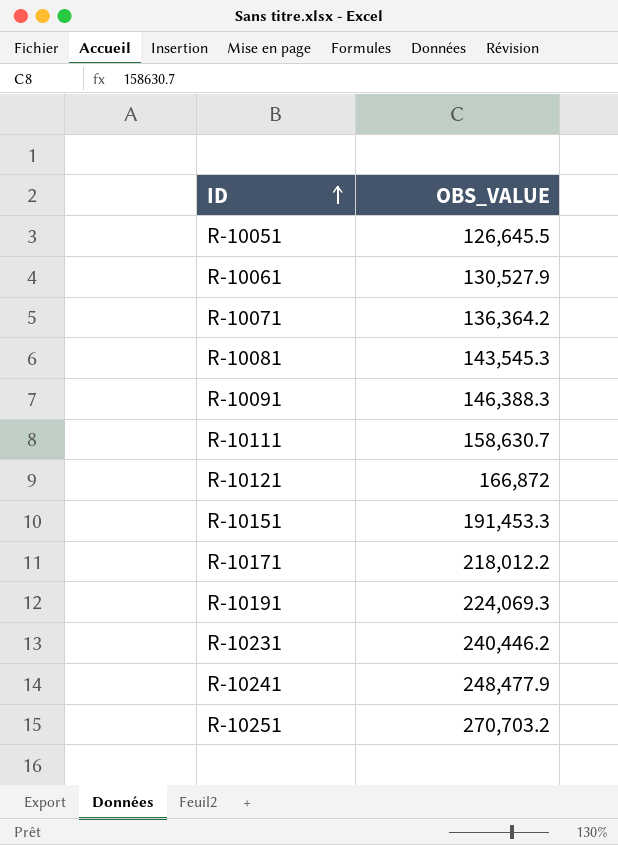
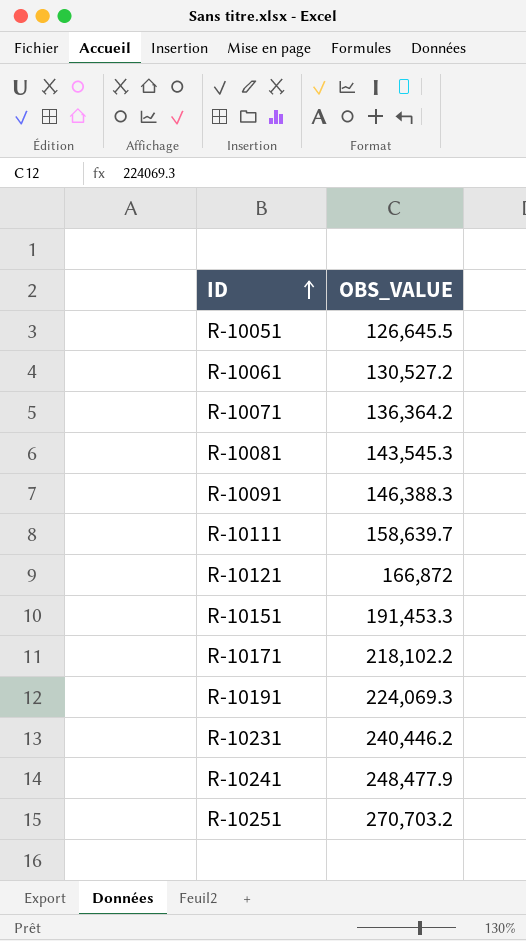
R-10061 | OBS_VALUE: 130,527.9 -> 130,527.2
R-10111 | OBS_VALUE: 158,630.7 -> 158,639.7
R-10171 | OBS_VALUE: 218,012.2 -> 218,102.2

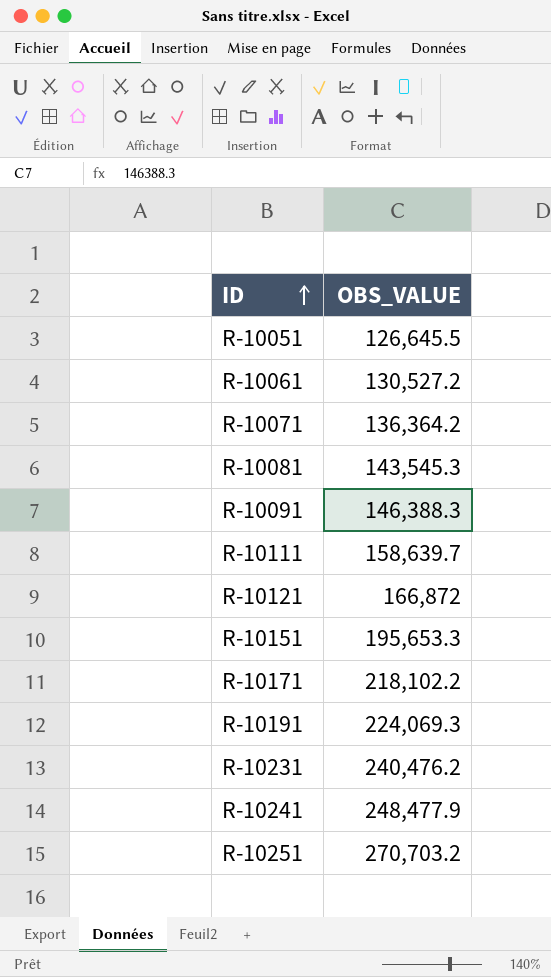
R-10151 | OBS_VALUE: 191,453.3 -> 195,653.3
R-10231 | OBS_VALUE: 240,446.2 -> 240,476.2

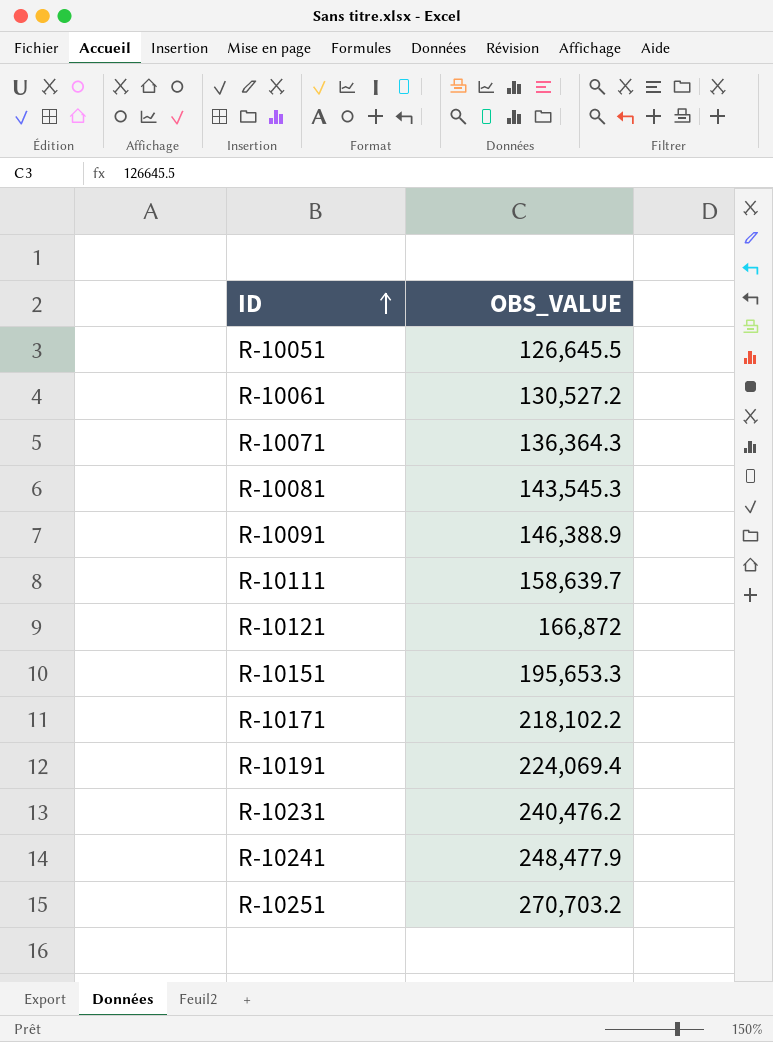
R-10071 | OBS_VALUE: 136,364.2 -> 136,364.3
R-10091 | OBS_VALUE: 146,388.3 -> 146,388.9
R-10191 | OBS_VALUE: 224,069.3 -> 224,069.4

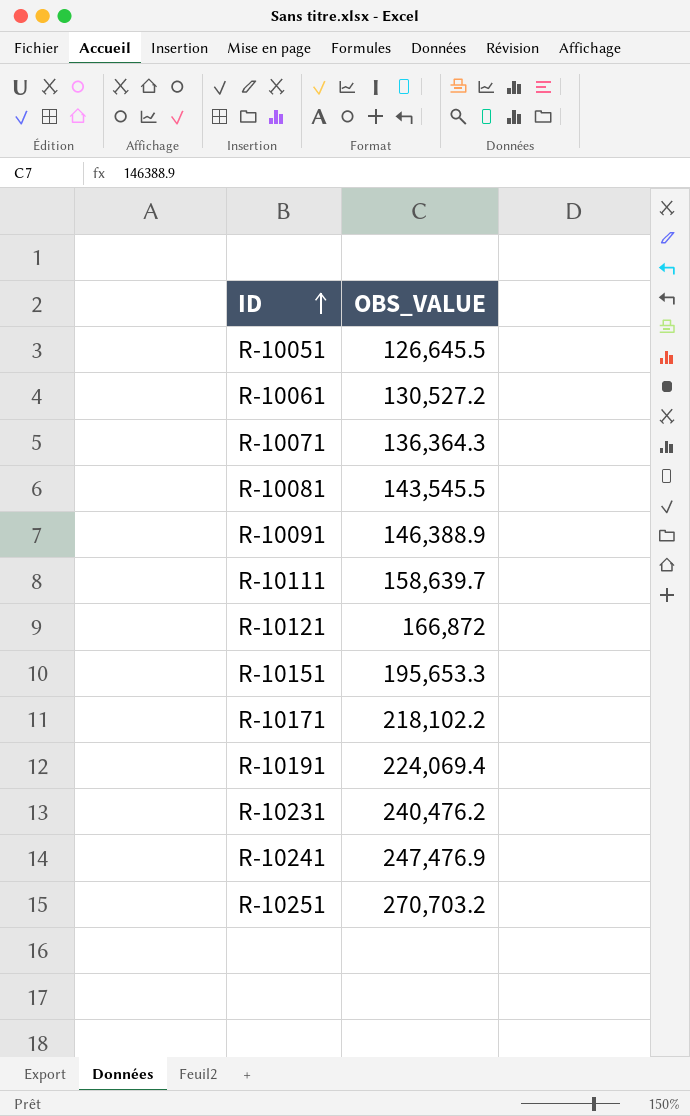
R-10081 | OBS_VALUE: 143,545.3 -> 143,545.5
R-10241 | OBS_VALUE: 248,477.9 -> 247,476.9

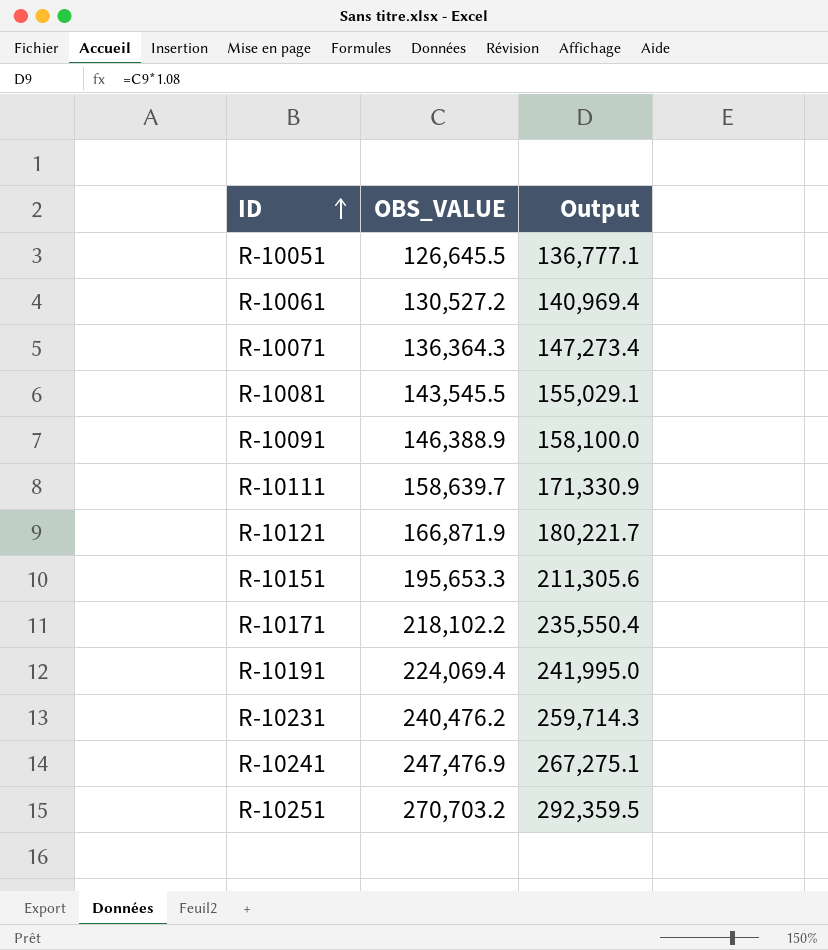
column Output | formula: none -> [OBS_VALUE] * 1.08
R-10121 | OBS_VALUE: 166,872 -> 166,871.9

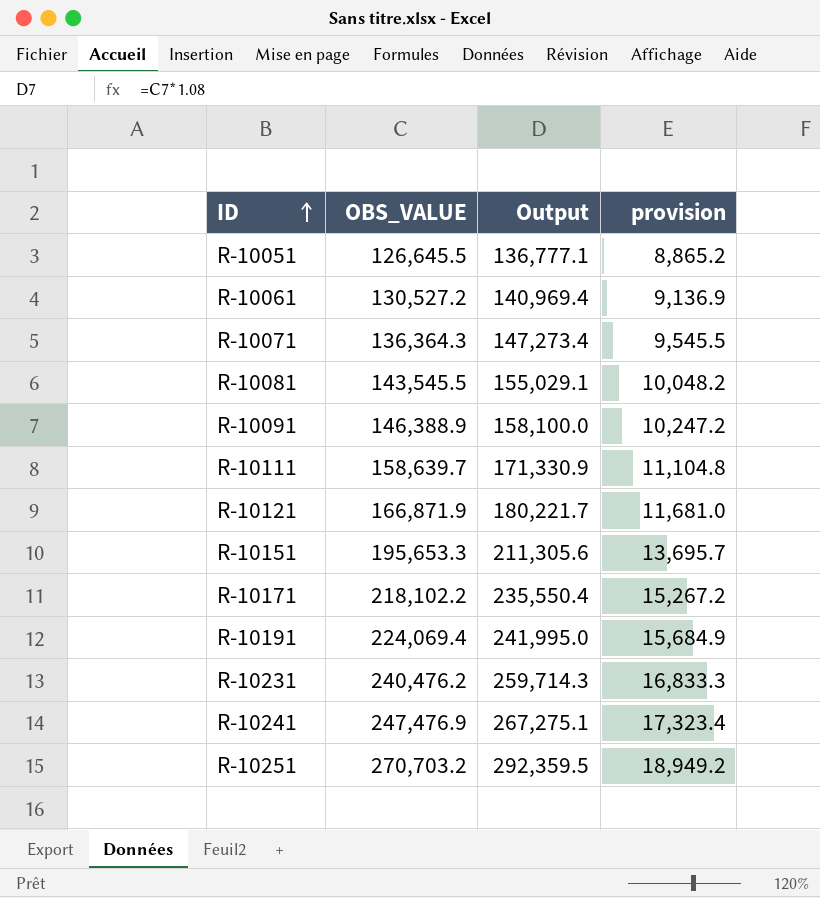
column provision | formula: none -> [OBS_VALUE] * 0.07

